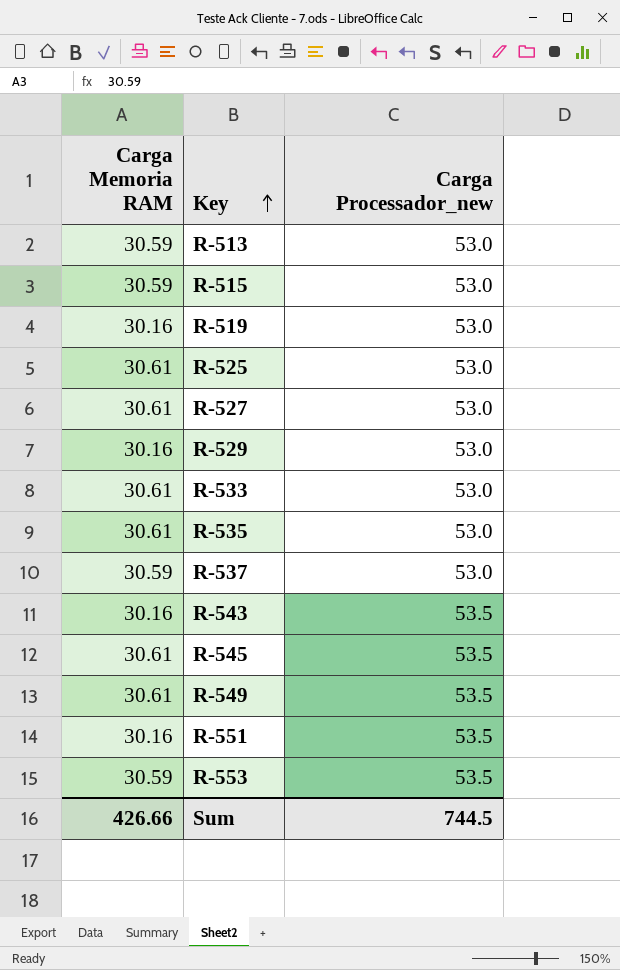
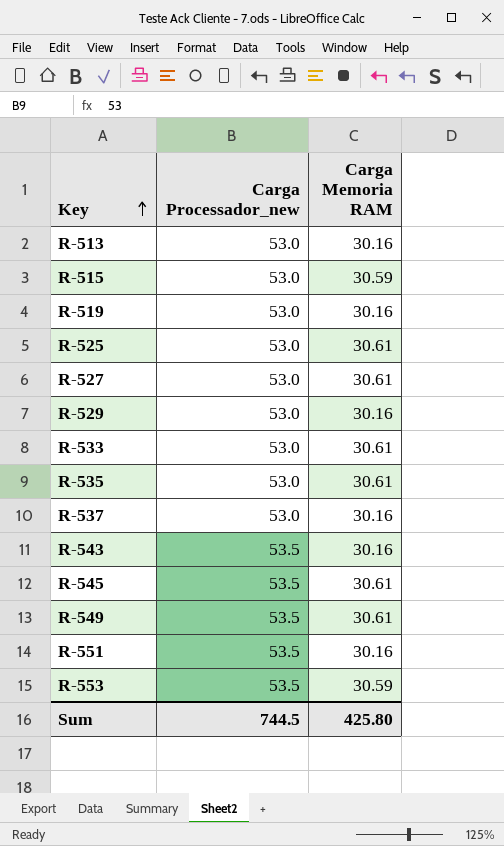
column Carga Memoria RAM | position: 1 -> 3
R-513 | Carga Memoria RAM: 30.59 -> 30.16
R-537 | Carga Memoria RAM: 30.59 -> 30.16
Sum | Carga Memoria RAM: 426.66 -> 425.80

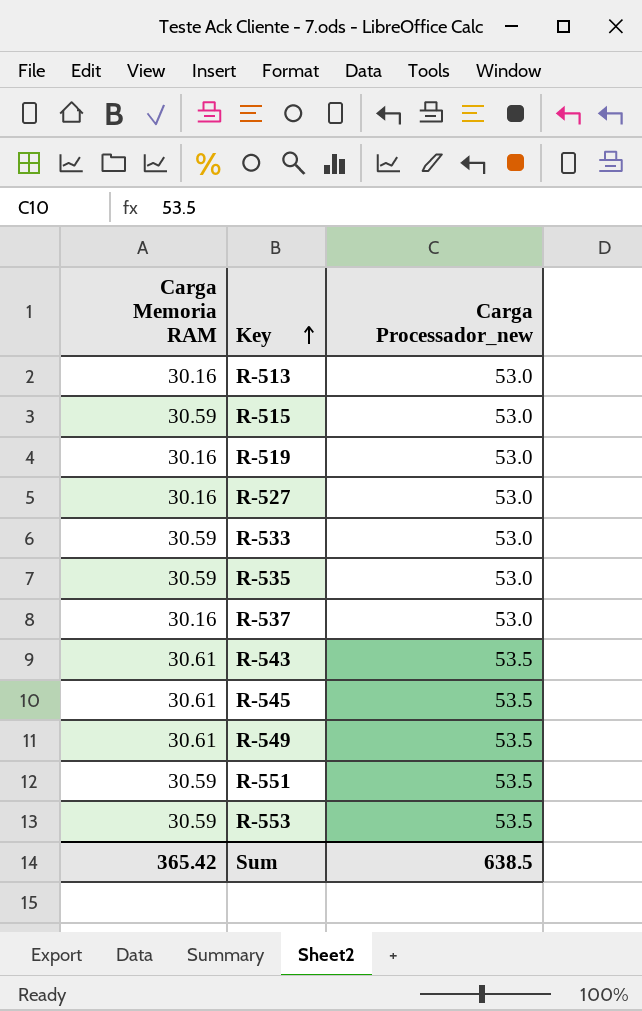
column Carga Memoria RAM | position: 3 -> 1
row R-525: 53.0 | 30.61 -> none
row R-529: 53.0 | 30.16 -> none
R-527 | Carga Memoria RAM: 30.61 -> 30.16
R-533 | Carga Memoria RAM: 30.61 -> 30.59
R-535 | Carga Memoria RAM: 30.61 -> 30.59
R-543 | Carga Memoria RAM: 30.16 -> 30.61
R-551 | Carga Memoria RAM: 30.16 -> 30.59
Sum | Carga Memoria RAM: 425.80 -> 365.42
Sum | Carga Processador_new: 744.5 -> 638.5

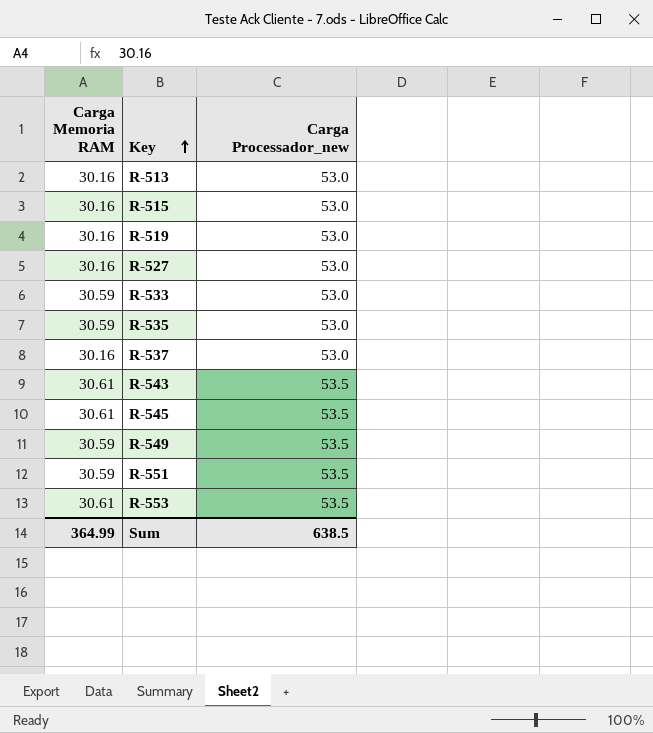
R-515 | Carga Memoria RAM: 30.59 -> 30.16
R-549 | Carga Memoria RAM: 30.61 -> 30.59
R-553 | Carga Memoria RAM: 30.59 -> 30.61
Sum | Carga Memoria RAM: 365.42 -> 364.99

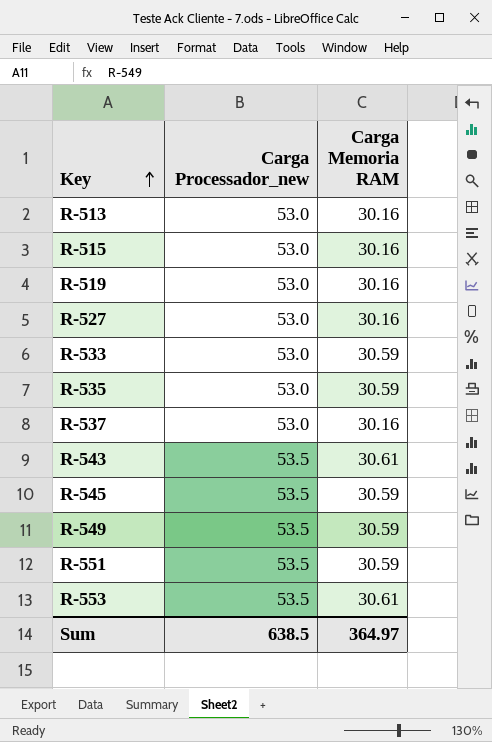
column Carga Memoria RAM | position: 1 -> 3
R-545 | Carga Memoria RAM: 30.61 -> 30.59
Sum | Carga Memoria RAM: 364.99 -> 364.97

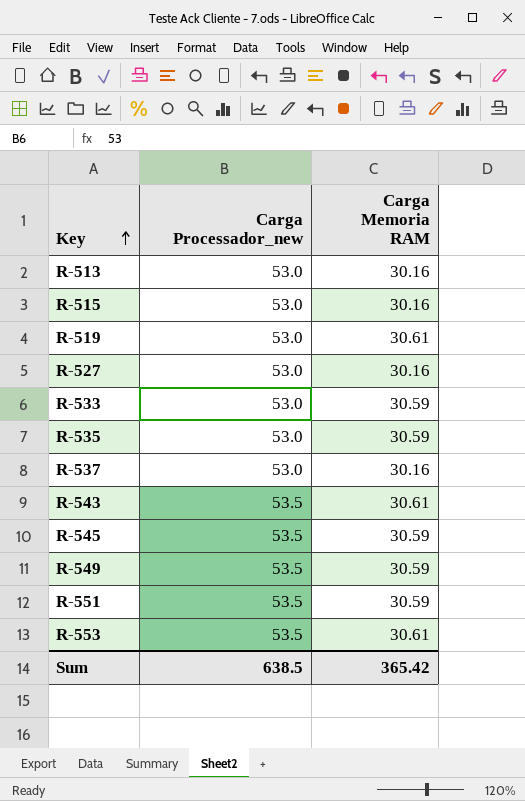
R-519 | Carga Memoria RAM: 30.16 -> 30.61
Sum | Carga Memoria RAM: 364.97 -> 365.42

